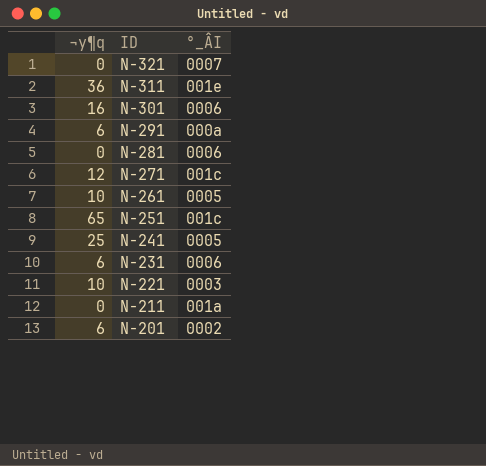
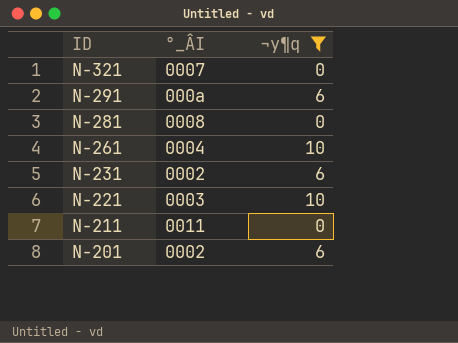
filter: none -> ¬y¶q <= 10
column ¬y¶q | position: 1 -> 3
N-281 | °_ÂI: 0006 -> 0008
N-261 | °_ÂI: 0005 -> 0004
N-231 | °_ÂI: 0006 -> 0002
N-211 | °_ÂI: 001a -> 0011

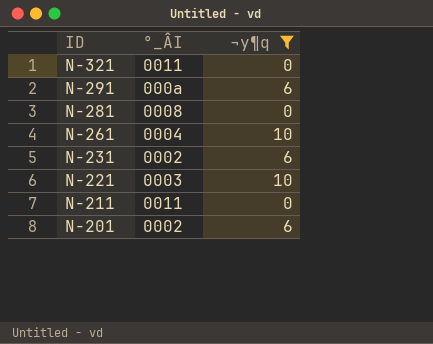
N-321 | °_ÂI: 0007 -> 0011

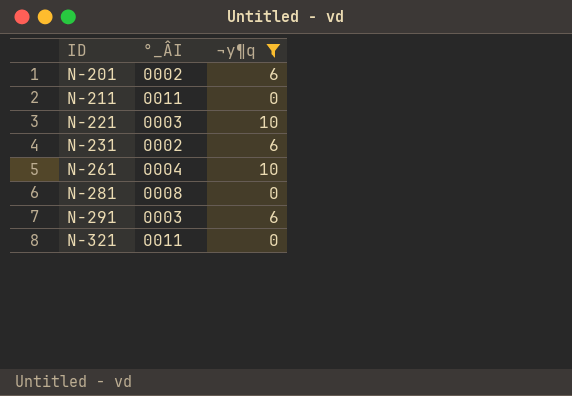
row order: ID descending -> ID ascending
N-291 | °_ÂI: 000a -> 0003

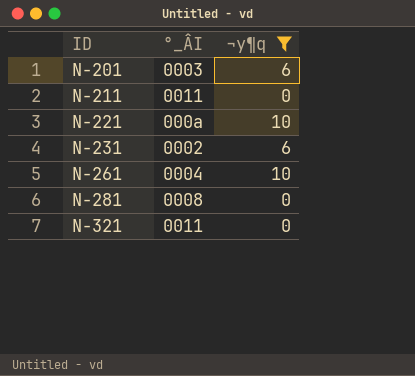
row N-291: 0003 | 6 -> none
N-201 | °_ÂI: 0002 -> 0003
N-221 | °_ÂI: 0003 -> 000a

